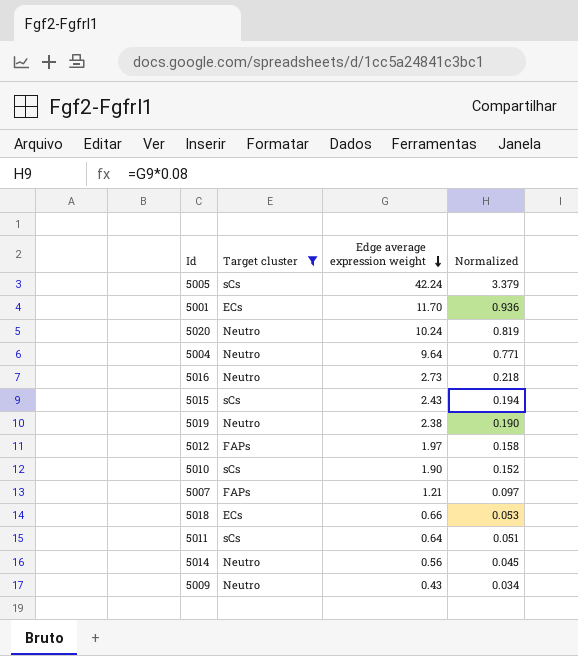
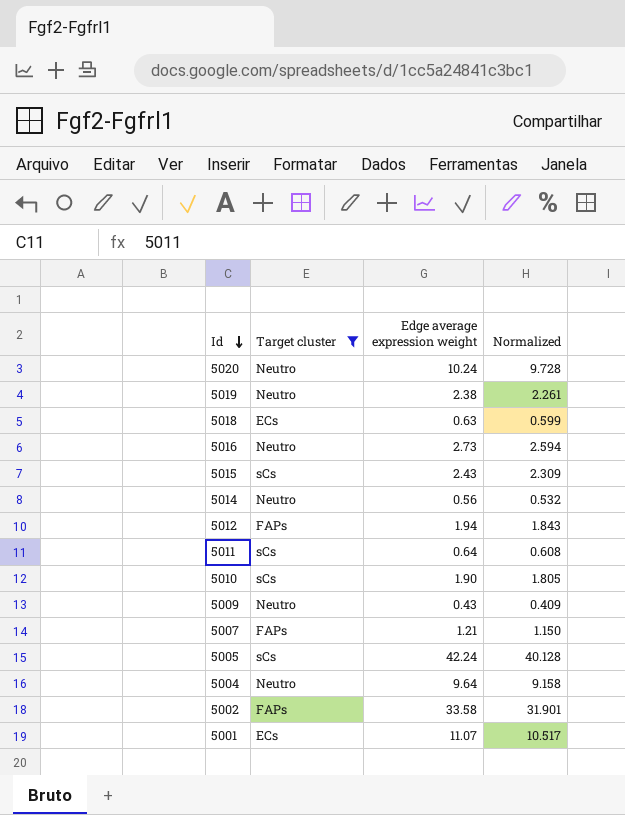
row order: Edge average expression weight descending -> Id descending
column Normalized | formula: [Edge average expression weight] * 0.08 -> [Edge average expression weight] * 0.95
5018 | Edge average expression weight: 0.66 -> 0.63
5012 | Edge average expression weight: 1.97 -> 1.94
row 5002: none -> FAPs | 33.58 | 31.901
5001 | Edge average expression weight: 11.70 -> 11.07

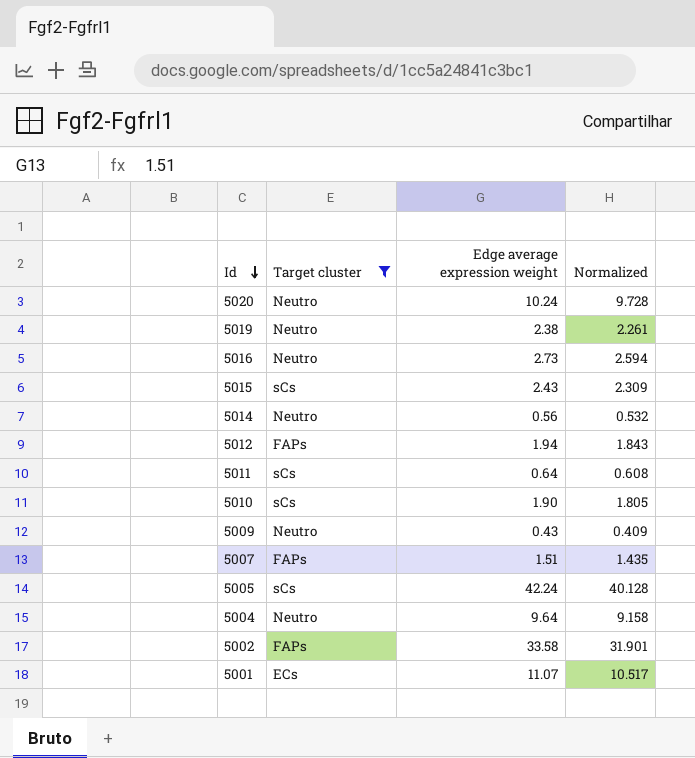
row 5018: ECs | 0.63 | 0.599 -> none
5007 | Edge average expression weight: 1.21 -> 1.51
5007 | Normalized: 1.150 -> 1.435

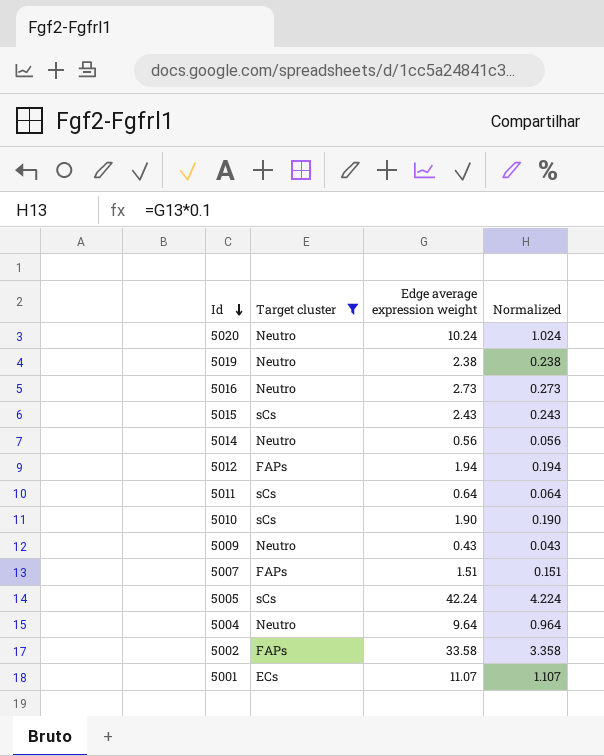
column Normalized | formula: [Edge average expression weight] * 0.95 -> [Edge average expression weight] * 0.1

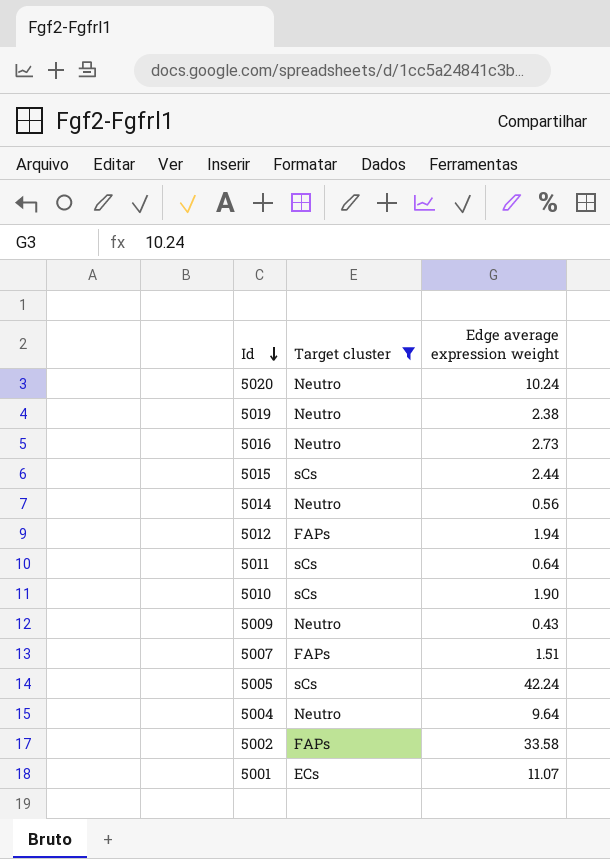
column Normalized | formula: [Edge average expression weight] * 0.1 -> none
5015 | Edge average expression weight: 2.43 -> 2.44

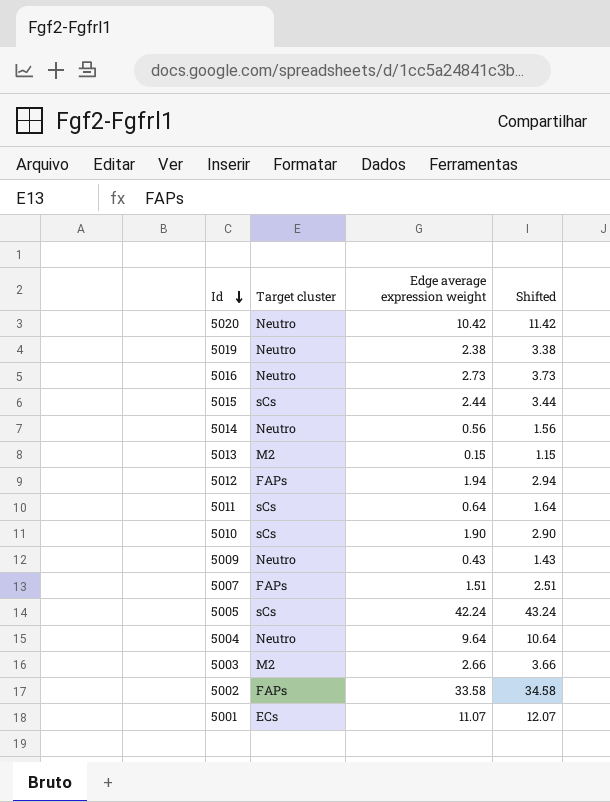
filter: Target cluster != M2 -> none
column Shifted | formula: none -> [Edge average expression weight] + 1
5020 | Edge average expression weight: 10.24 -> 10.42

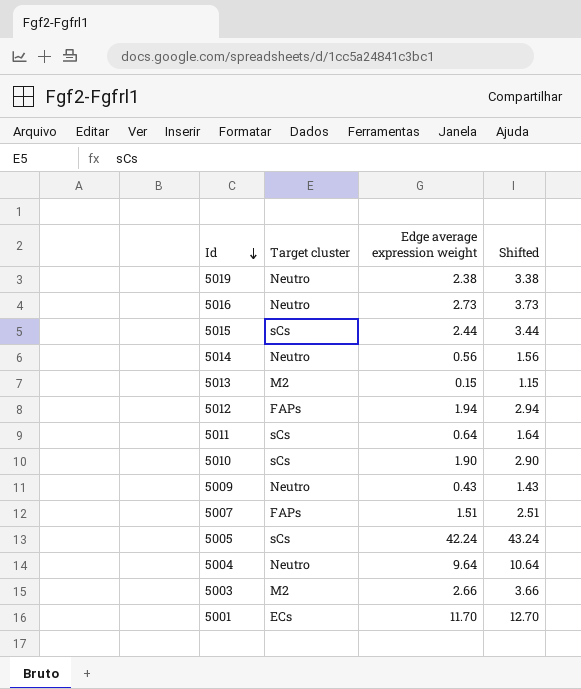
row 5020: Neutro | 10.42 | 11.42 -> none
row 5002: FAPs | 33.58 | 34.58 -> none
5001 | Edge average expression weight: 11.07 -> 11.70
5001 | Shifted: 12.07 -> 12.70

